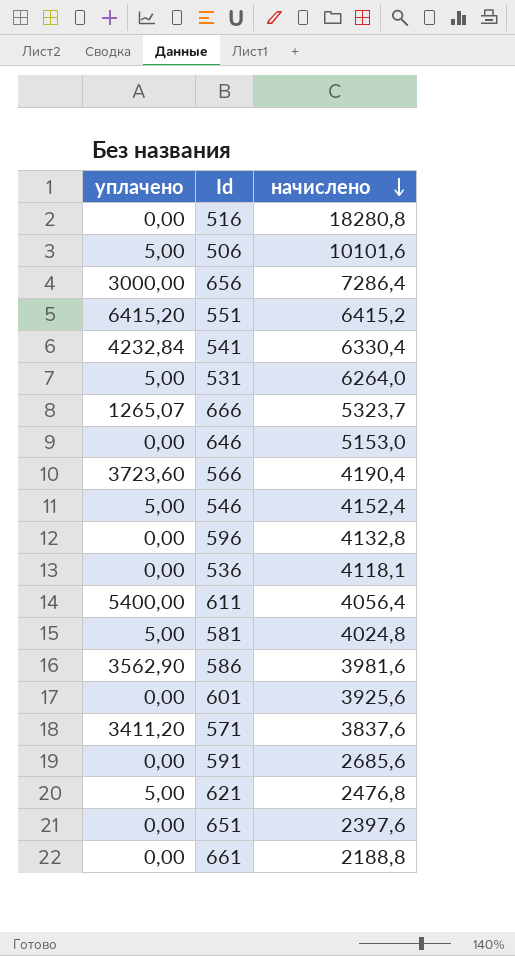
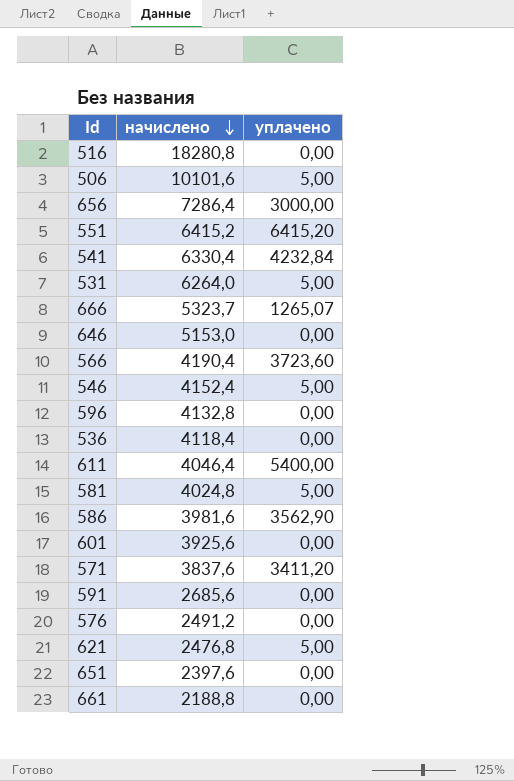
column уплачено | position: 1 -> 3
536 | начислено: 4118,1 -> 4118,4
611 | начислено: 4056,4 -> 4046,4
row 576: none -> 2491,2 | 0,00

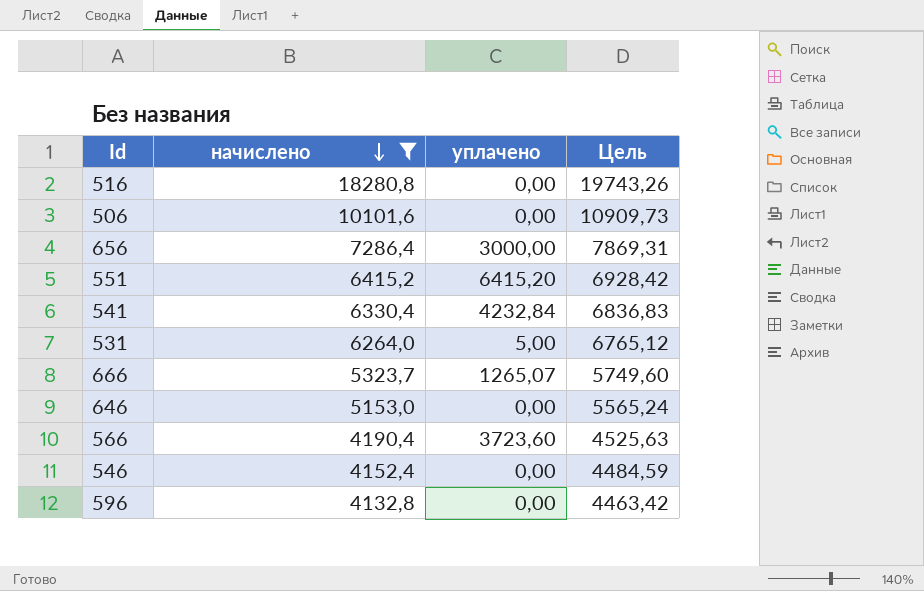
filter: none -> начислено >= 4132,8
column Цель | formula: none -> [начислено] * 1,08
506 | уплачено: 5,00 -> 0,00
546 | уплачено: 5,00 -> 0,00

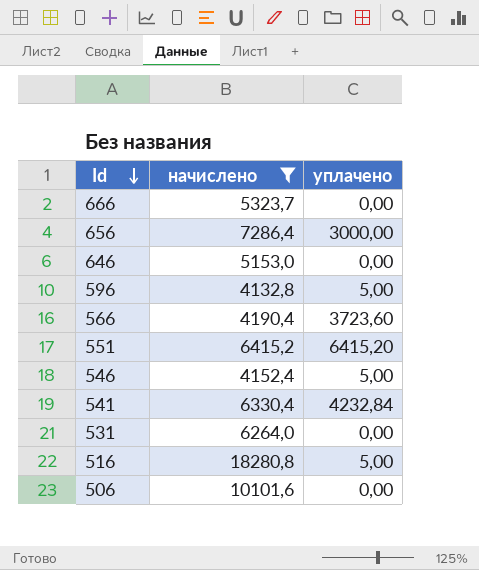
row order: начислено descending -> Id descending
column Цель | formula: [начислено] * 1,08 -> none
666 | уплачено: 1265,07 -> 0,00
596 | уплачено: 0,00 -> 5,00
546 | уплачено: 0,00 -> 5,00
531 | уплачено: 5,00 -> 0,00
516 | уплачено: 0,00 -> 5,00

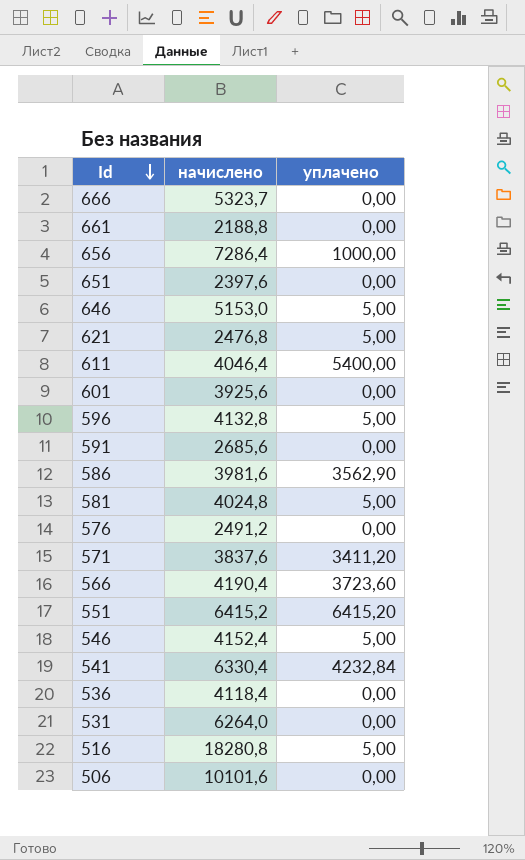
filter: начислено >= 4132,8 -> none
656 | уплачено: 3000,00 -> 1000,00
646 | уплачено: 0,00 -> 5,00

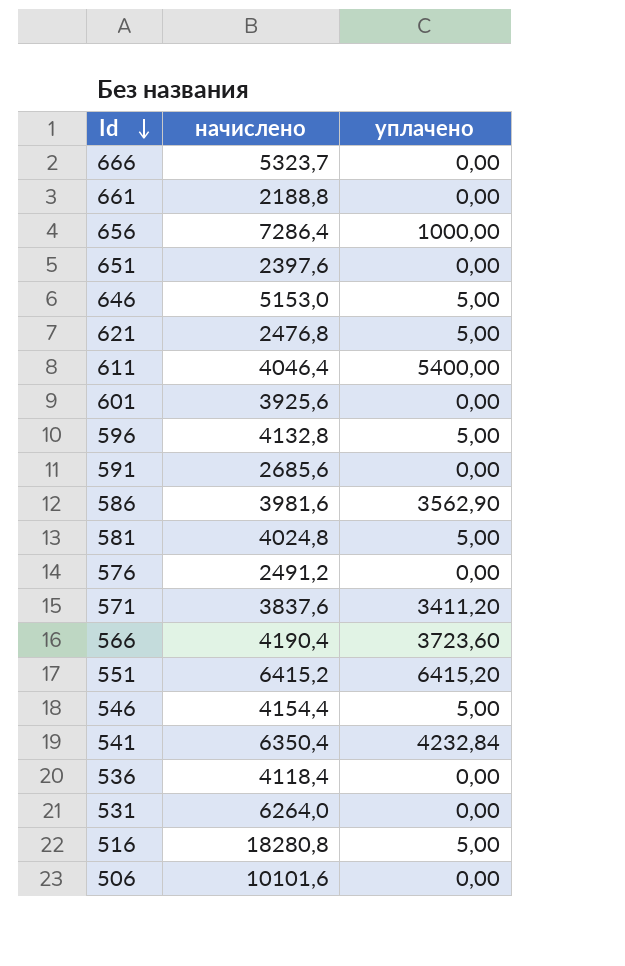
546 | начислено: 4152,4 -> 4154,4
541 | начислено: 6330,4 -> 6350,4

